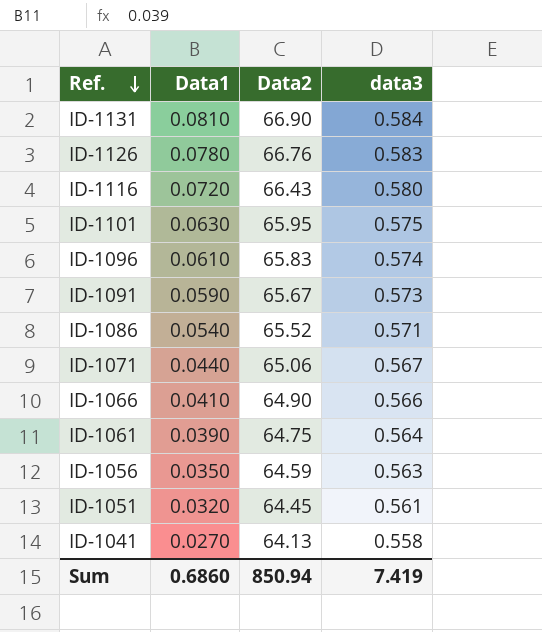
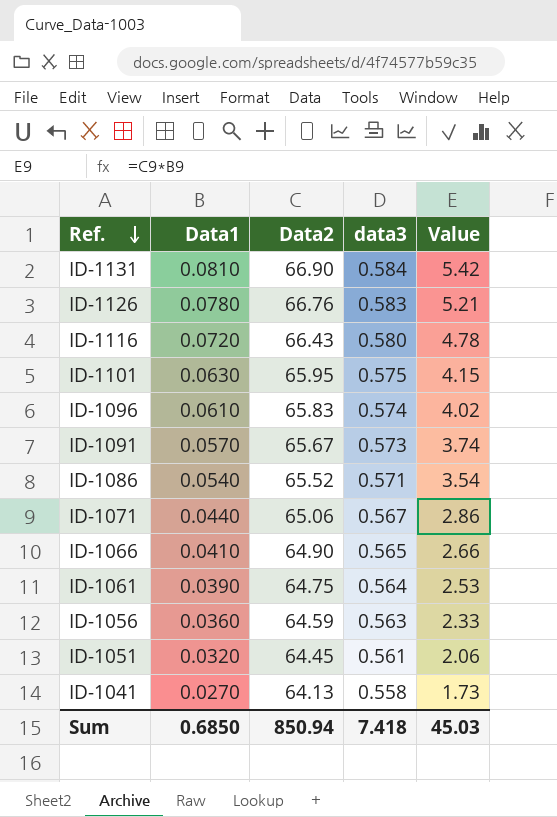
column Value | formula: none -> [Data1] * [Data2]
ID-1091 | Data1: 0.0590 -> 0.0570
ID-1066 | data3: 0.566 -> 0.565
ID-1056 | Data1: 0.0350 -> 0.0360
Sum | Data1: 0.6860 -> 0.6850
Sum | data3: 7.419 -> 7.418

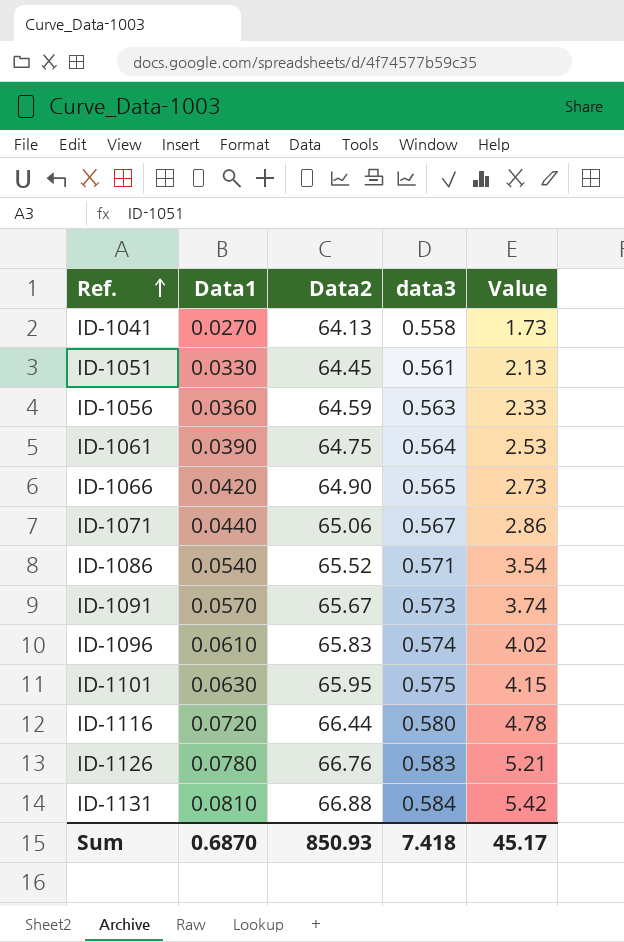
row order: Ref. descending -> Ref. ascending
ID-1051 | Data1: 0.0320 -> 0.0330
ID-1051 | Value: 2.06 -> 2.13
ID-1066 | Data1: 0.0410 -> 0.0420
ID-1066 | Value: 2.66 -> 2.73
ID-1116 | Data2: 66.43 -> 66.44
ID-1131 | Data2: 66.90 -> 66.88
Sum | Data1: 0.6850 -> 0.6870
Sum | Data2: 850.94 -> 850.93
Sum | Value: 45.03 -> 45.17

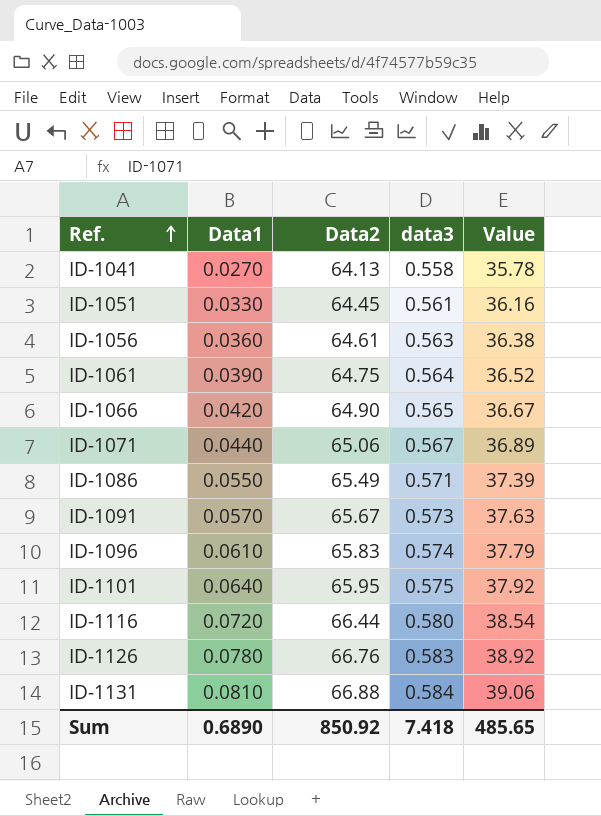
column Value | formula: [Data1] * [Data2] -> [Data2] * [data3]
ID-1056 | Data2: 64.59 -> 64.61
ID-1086 | Data1: 0.0540 -> 0.0550
ID-1086 | Data2: 65.52 -> 65.49
ID-1101 | Data1: 0.0630 -> 0.0640
Sum | Data1: 0.6870 -> 0.6890
Sum | Data2: 850.93 -> 850.92
Sum | Value: 45.17 -> 485.65

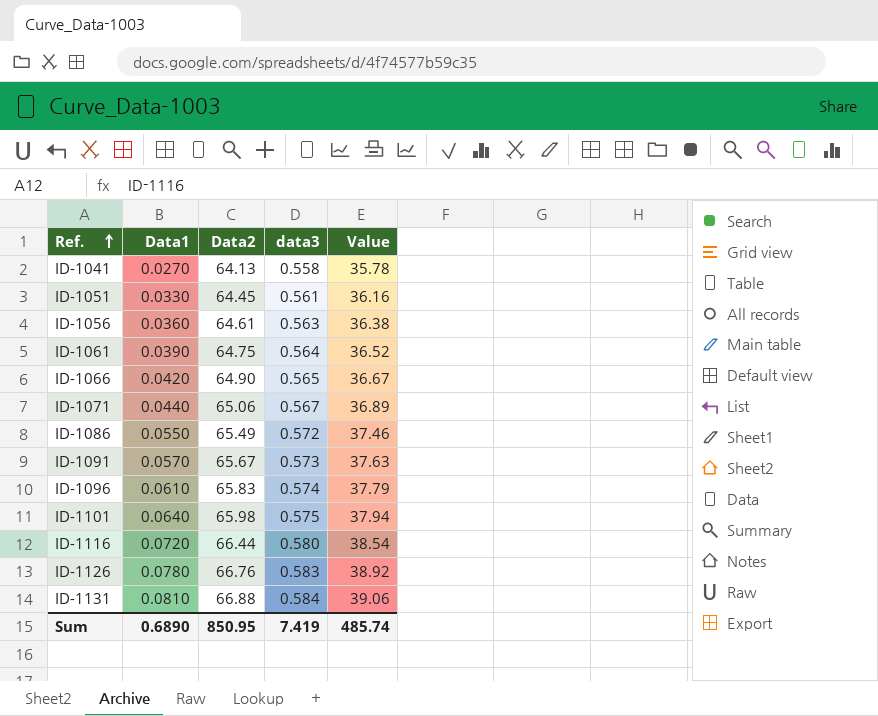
ID-1086 | data3: 0.571 -> 0.572
ID-1086 | Value: 37.39 -> 37.46
ID-1101 | Data2: 65.95 -> 65.98
ID-1101 | Value: 37.92 -> 37.94
Sum | Data2: 850.92 -> 850.95
Sum | data3: 7.418 -> 7.419
Sum | Value: 485.65 -> 485.74

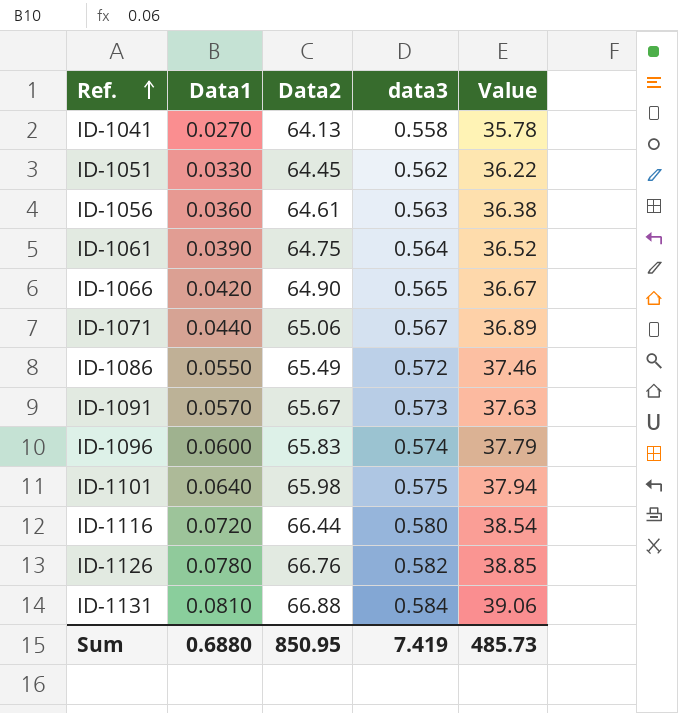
ID-1051 | data3: 0.561 -> 0.562
ID-1051 | Value: 36.16 -> 36.22
ID-1096 | Data1: 0.0610 -> 0.0600
ID-1126 | data3: 0.583 -> 0.582
ID-1126 | Value: 38.92 -> 38.85
Sum | Data1: 0.6890 -> 0.6880
Sum | Value: 485.74 -> 485.73

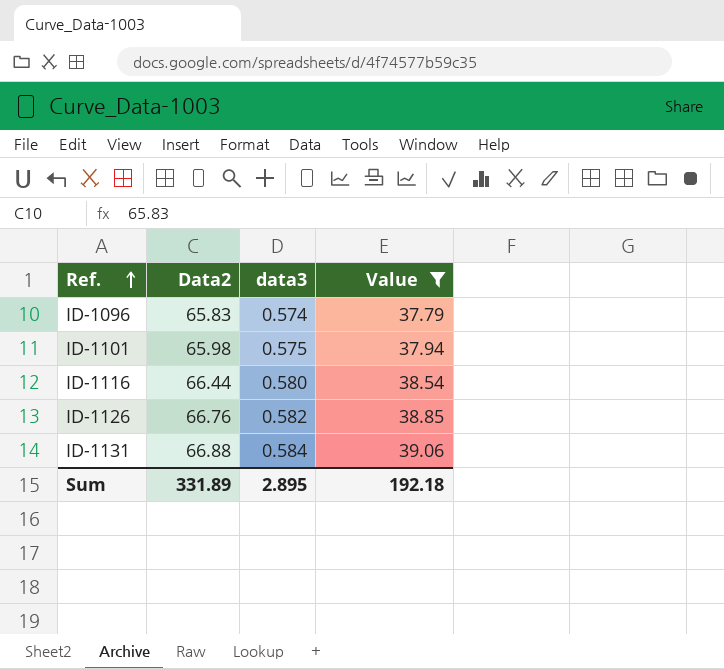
filter: none -> Value >= 37.79
column Data1 | position: 2 -> none
Sum | Data2: 850.95 -> 331.89
Sum | data3: 7.419 -> 2.895
Sum | Value: 485.73 -> 192.18

